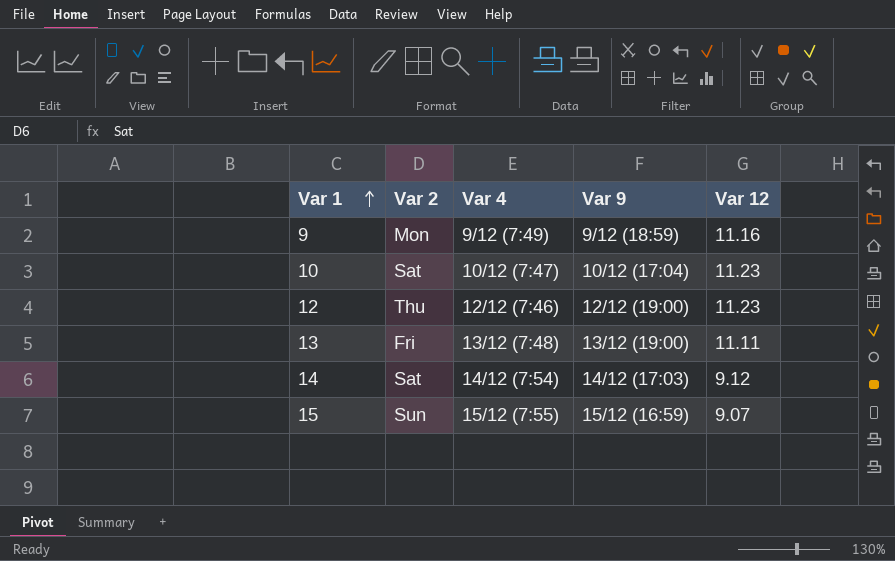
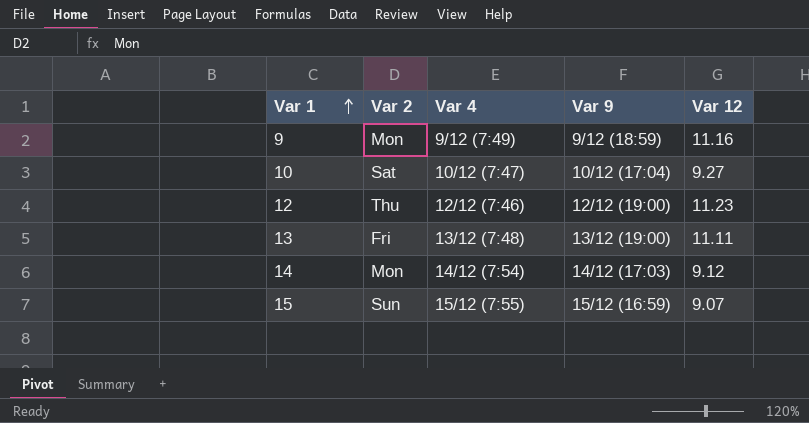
10 | Var 12: 11.23 -> 9.27
14 | Var 2: Sat -> Mon

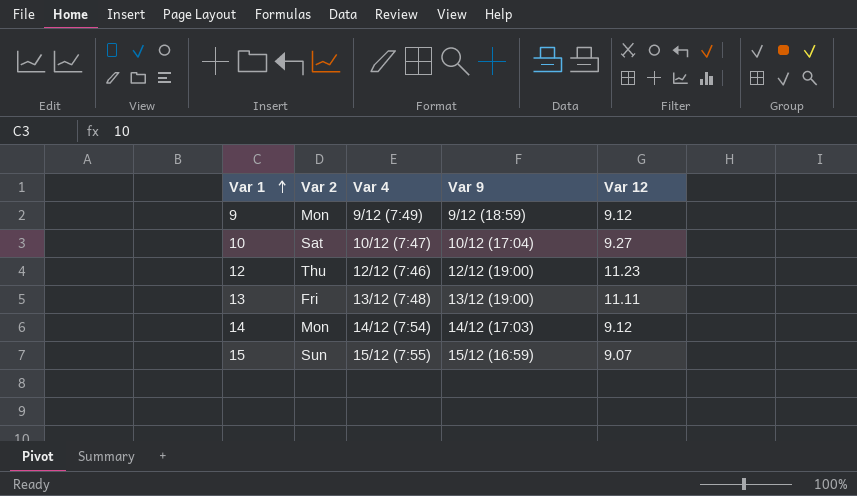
9 | Var 12: 11.16 -> 9.12

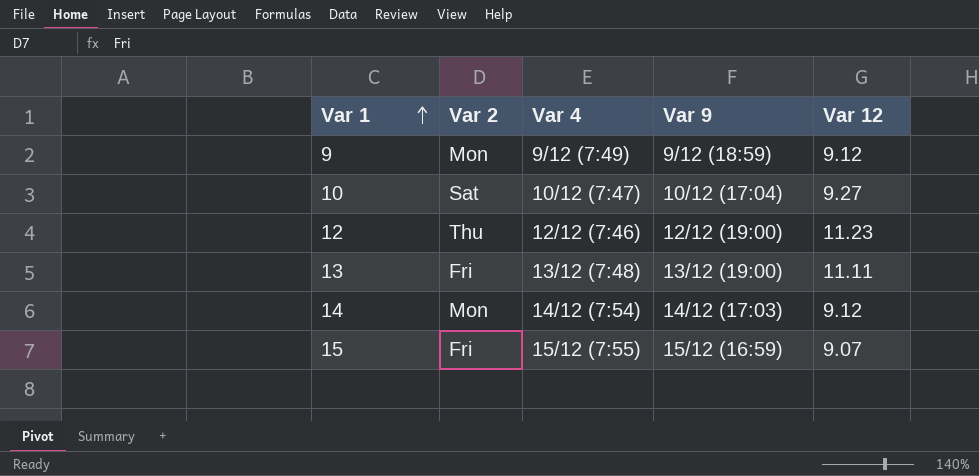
15 | Var 2: Sun -> Fri

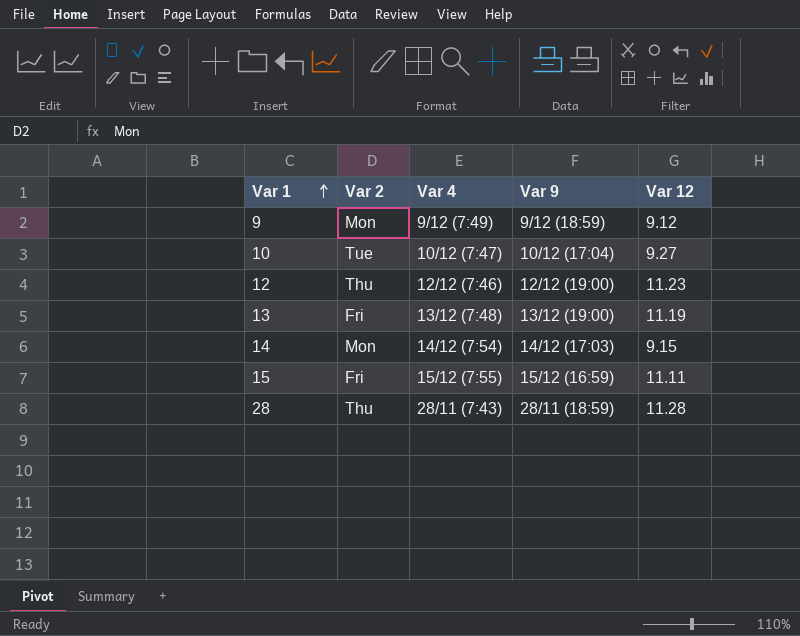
10 | Var 2: Sat -> Tue
13 | Var 12: 11.11 -> 11.19
14 | Var 12: 9.12 -> 9.15
15 | Var 12: 9.07 -> 11.11
row 28: none -> Thu | 28/11 (7:43) | 28/11 (18:59) | 11.28

